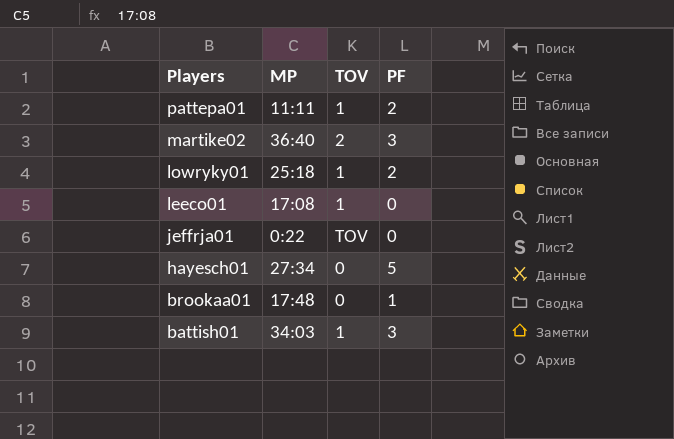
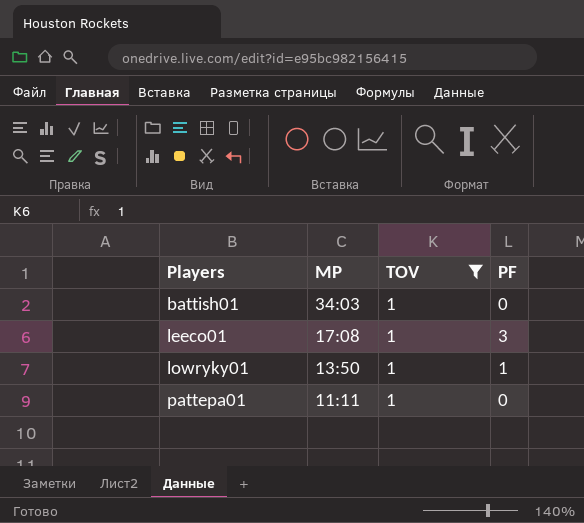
filter: none -> TOV = 1
row order: Players descending -> Players ascending
battish01 | PF: 3 -> 0
leeco01 | PF: 0 -> 3
lowryky01 | MP: 25:18 -> 13:50
lowryky01 | PF: 2 -> 1
pattepa01 | PF: 2 -> 0

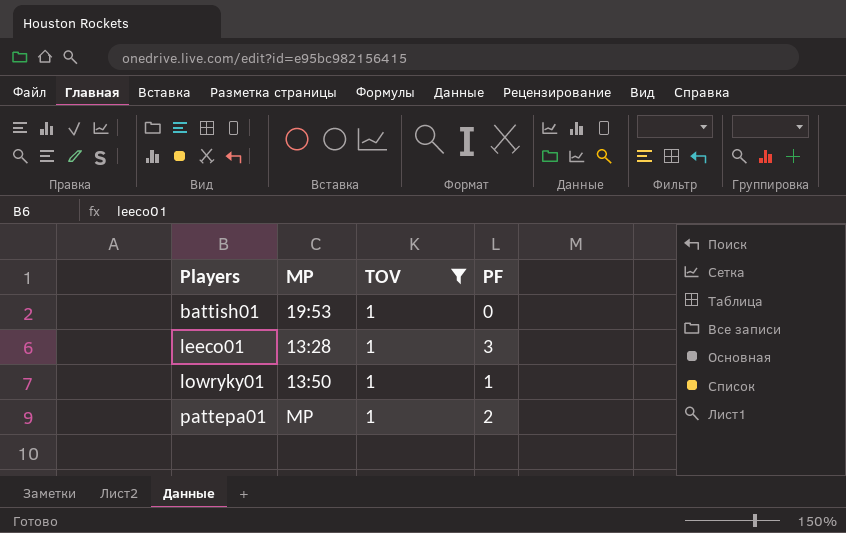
battish01 | MP: 34:03 -> 19:53
leeco01 | MP: 17:08 -> 13:28
pattepa01 | MP: 11:11 -> MP
pattepa01 | PF: 0 -> 2

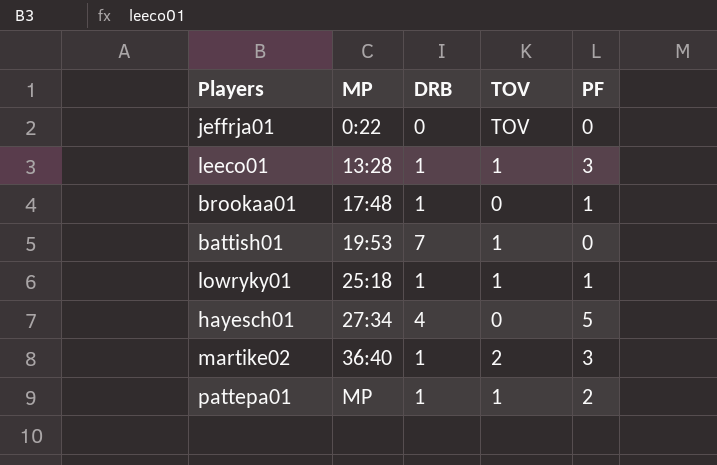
filter: TOV = 1 -> none
row order: Players ascending -> MP ascending
column DRB | position: none -> 3
lowryky01 | MP: 13:50 -> 25:18

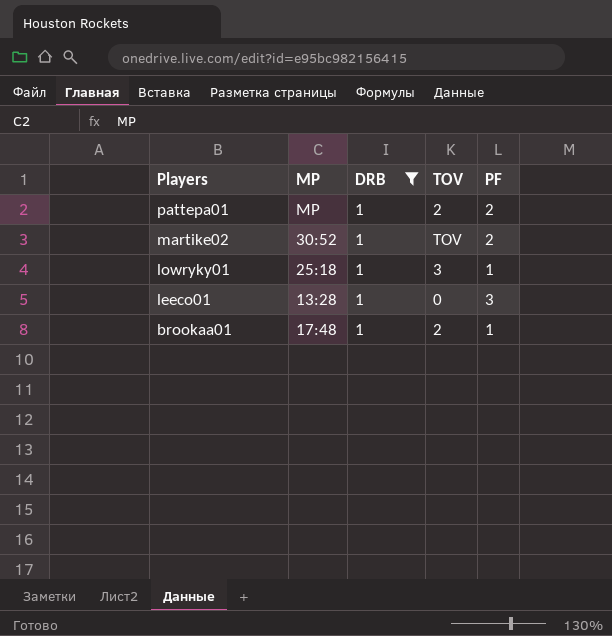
filter: none -> DRB = 1
row order: MP ascending -> Players descending
pattepa01 | TOV: 1 -> 2
martike02 | MP: 36:40 -> 30:52
martike02 | TOV: 2 -> TOV
martike02 | PF: 3 -> 2
lowryky01 | TOV: 1 -> 3
leeco01 | TOV: 1 -> 0
brookaa01 | TOV: 0 -> 2

